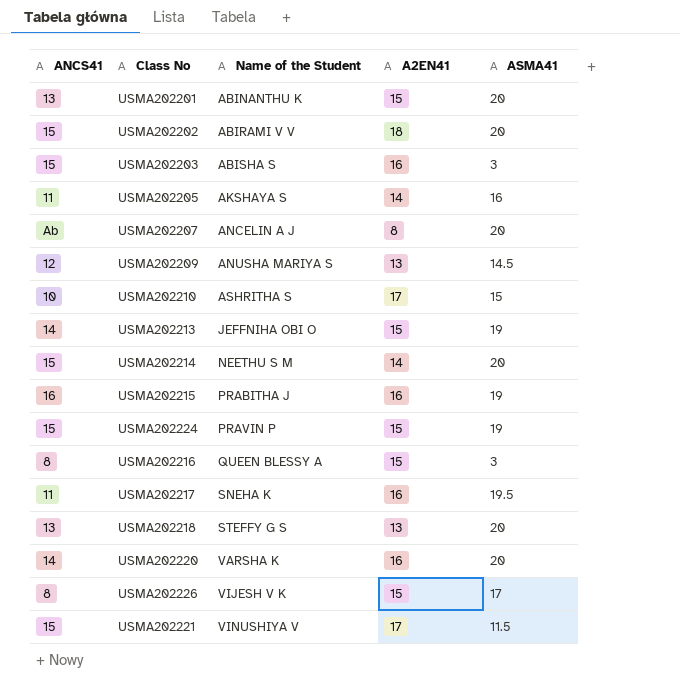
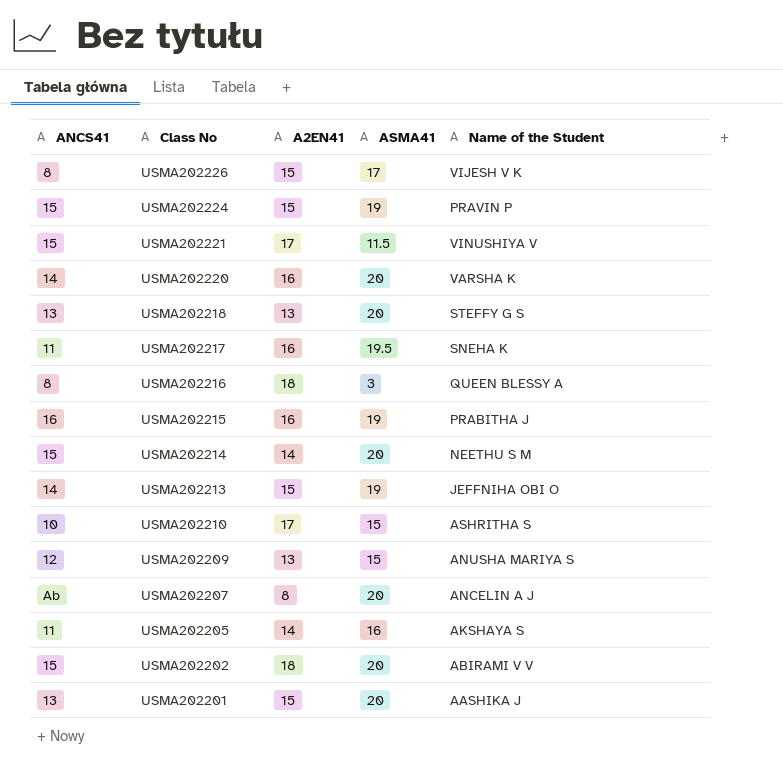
row order: Name of the Student ascending -> Class No descending
column Name of the Student | position: 3 -> 5
row USMA202203: 15 | ABISHA S | 16 | 3 -> none
USMA202216 | A2EN41: 15 -> 18
USMA202209 | ASMA41: 14.5 -> 15
USMA202201 | Name of the Student: ABINANTHU K -> AASHIKA J

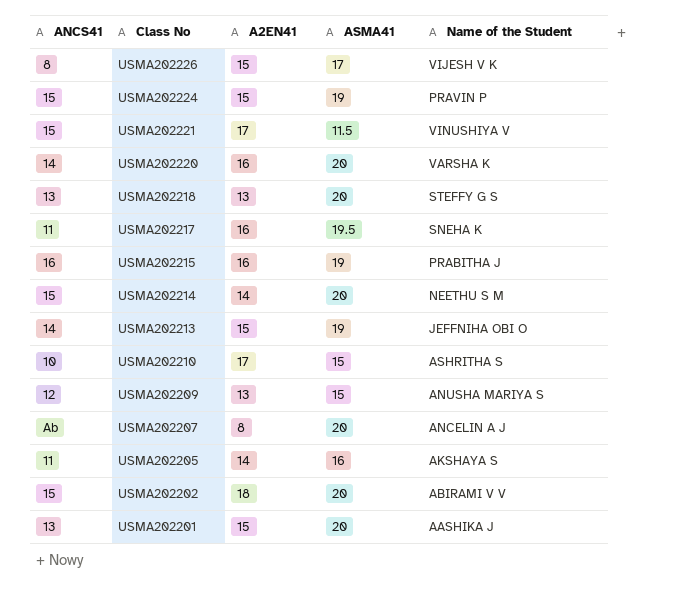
row USMA202216: 8 | 18 | 3 | QUEEN BLESSY A -> none

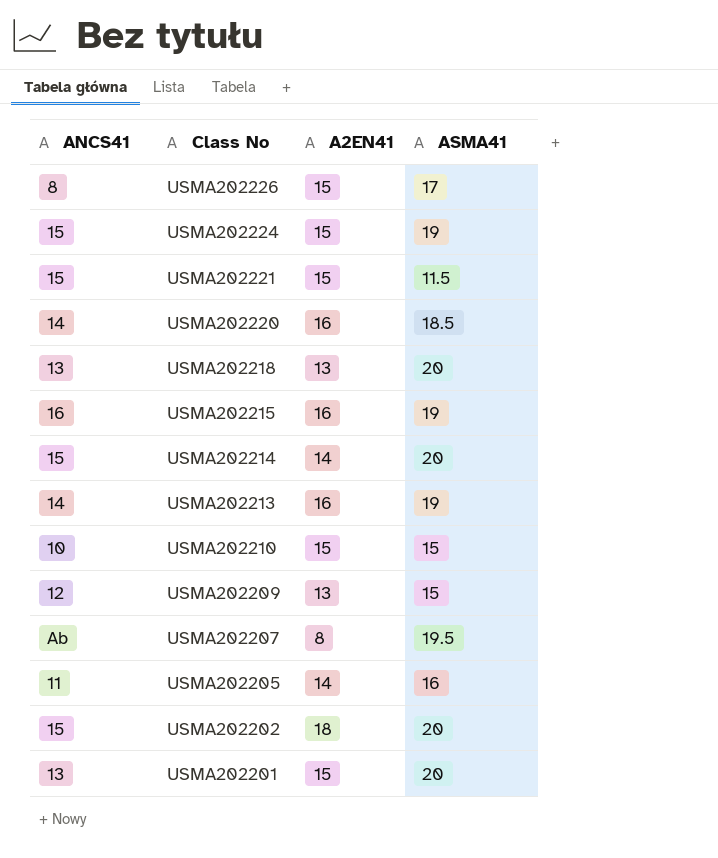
column Name of the Student | position: 5 -> none
row USMA202217: 11 | 16 | 19.5 | SNEHA K -> none
USMA202221 | A2EN41: 17 -> 15
USMA202220 | ASMA41: 20 -> 18.5
USMA202213 | A2EN41: 15 -> 16
USMA202210 | A2EN41: 17 -> 15
USMA202207 | ASMA41: 20 -> 19.5

